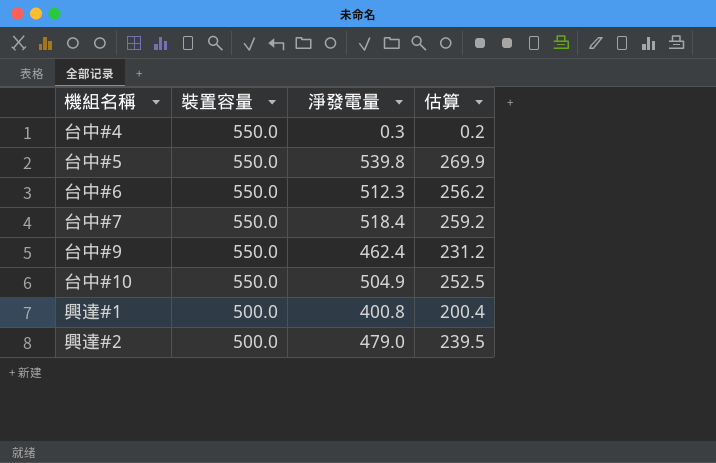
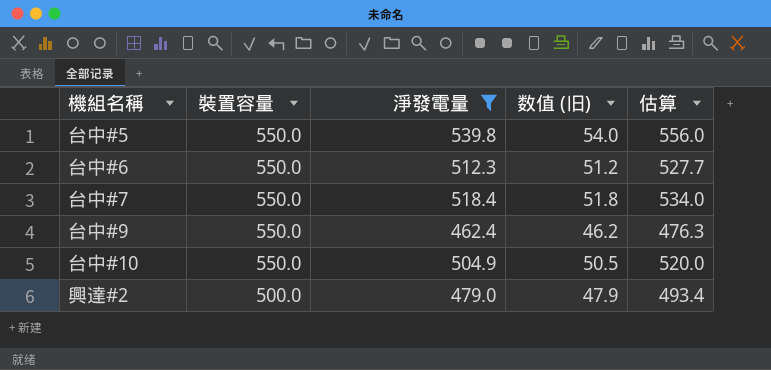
filter: none -> 淨發電量 >= 462.4
column 数值 (旧) | formula: none -> [淨發電量] * 0.1
column 估算 | formula: [淨發電量] * 0.5 -> [淨發電量] * 1.03

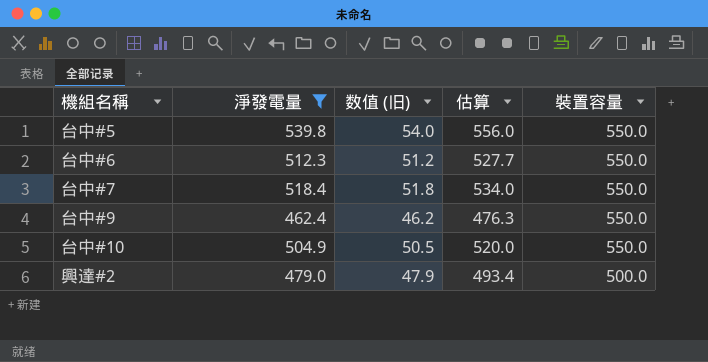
column 裝置容量 | position: 2 -> 5

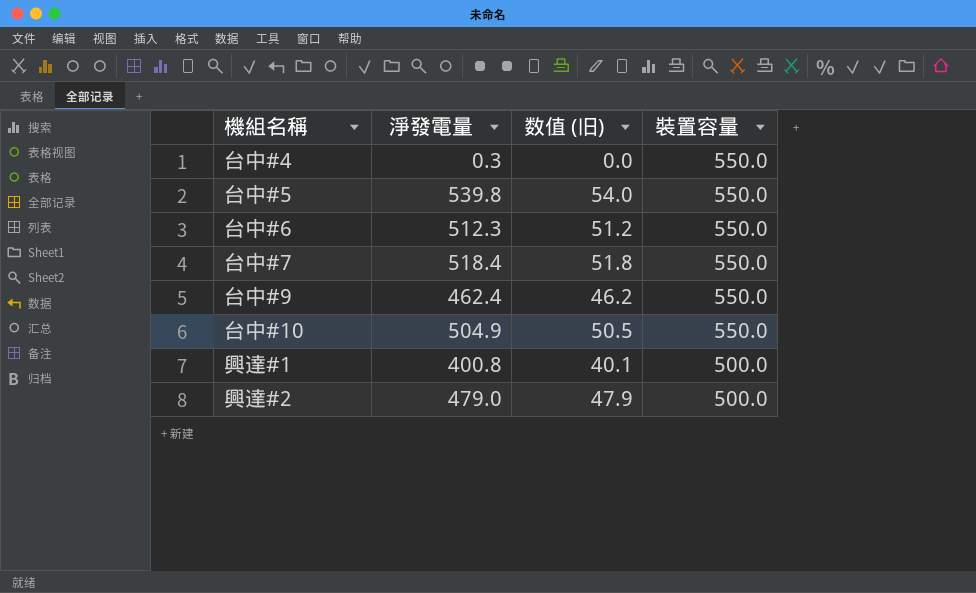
filter: 淨發電量 >= 462.4 -> none
column 估算 | formula: [淨發電量] * 1.03 -> none

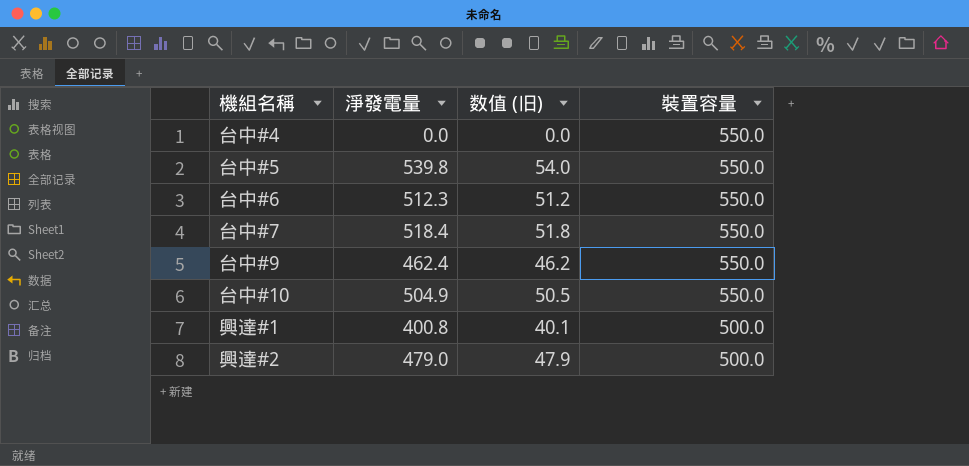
台中#4 | 淨發電量: 0.3 -> 0.0

